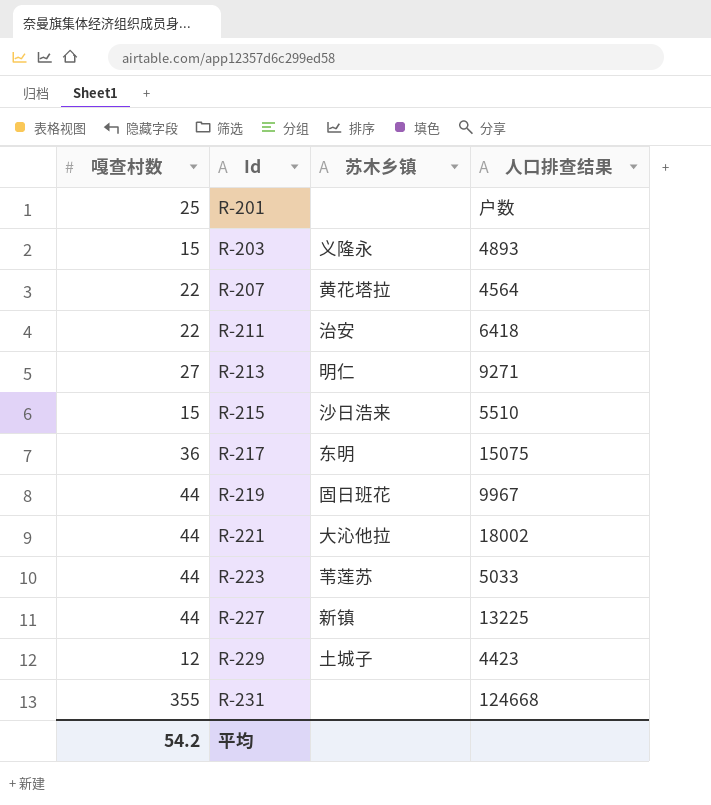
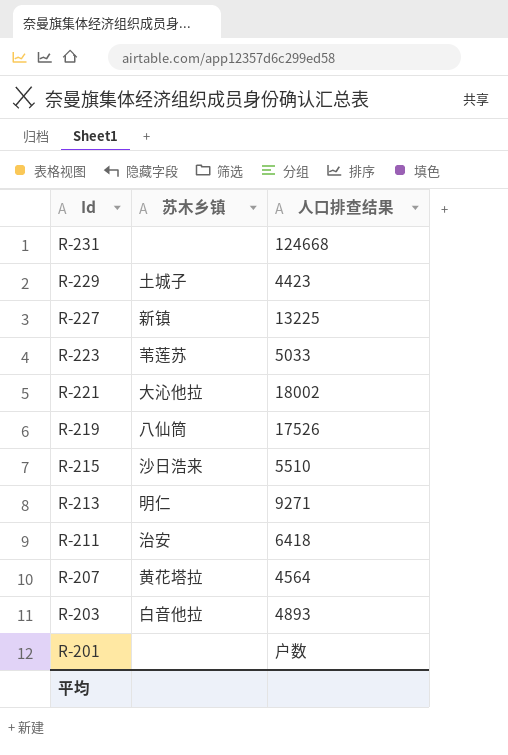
row order: Id ascending -> Id descending
column 嘎查村数 | position: 1 -> none
row R-217: 36 | 东明 | 15075 -> none
R-219 | 苏木乡镇: 固日班花 -> 八仙筒
R-219 | 人口排查结果: 9967 -> 17526
R-203 | 苏木乡镇: 义隆永 -> 白音他拉

